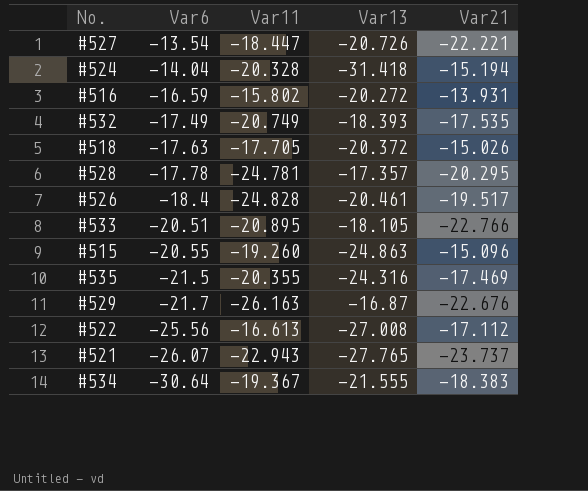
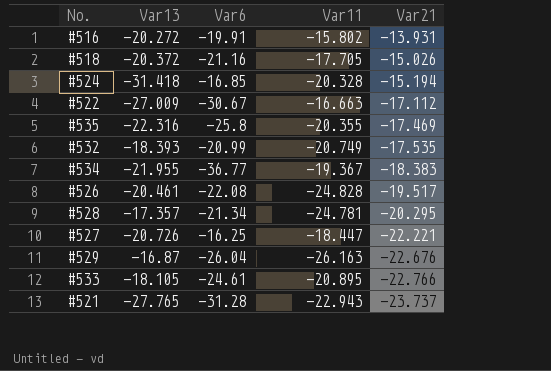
row order: Var6 descending -> Var21 descending
column Var13 | position: 4 -> 2
row #515: -20.55 | -19.260 | -24.863 | -15.096 -> none
#516 | Var6: -16.59 -> -19.91
#518 | Var6: -17.63 -> -21.16
#524 | Var6: -14.04 -> -16.85
#522 | Var13: -27.008 -> -27.009
#522 | Var6: -25.56 -> -30.67
#522 | Var11: -16.613 -> -16.663
#535 | Var13: -24.316 -> -22.316
#535 | Var6: -21.5 -> -25.8
#532 | Var6: -17.49 -> -20.99
#534 | Var13: -21.555 -> -21.955
#534 | Var6: -30.64 -> -36.77
#526 | Var6: -18.4 -> -22.08
#528 | Var6: -17.78 -> -21.34
#527 | Var6: -13.54 -> -16.25
#529 | Var6: -21.7 -> -26.04
#533 | Var6: -20.51 -> -24.61
#521 | Var6: -26.07 -> -31.28

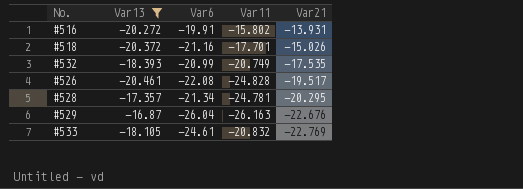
filter: none -> Var13 >= -20.461
#518 | Var11: -17.705 -> -17.701
#533 | Var11: -20.895 -> -20.832
#533 | Var21: -22.766 -> -22.769

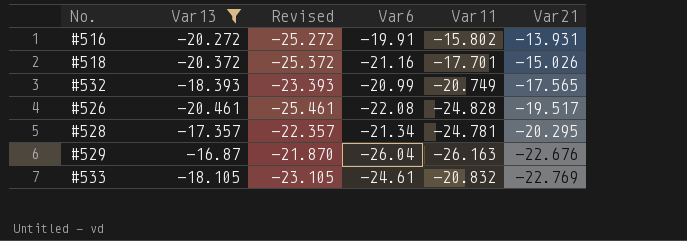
column Revised | formula: none -> [Var13] - 5
#532 | Var21: -17.535 -> -17.565

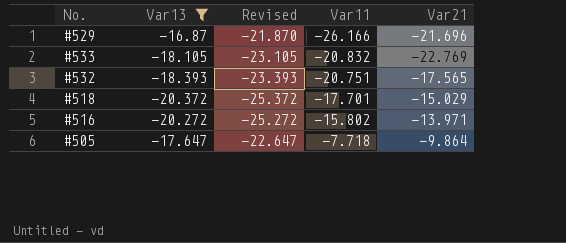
row order: Var21 descending -> Var11 ascending
column Var6 | position: 4 -> none
row #526: -20.461 | -25.461 | -22.08 | -24.828 | -19.517 -> none
row #528: -17.357 | -22.357 | -21.34 | -24.781 | -20.295 -> none
#529 | Var11: -26.163 -> -26.166
#529 | Var21: -22.676 -> -21.696
#532 | Var11: -20.749 -> -20.751
#518 | Var21: -15.026 -> -15.029
#516 | Var21: -13.931 -> -13.971
row #505: none -> -17.647 | -22.647 | -7.718 | -9.864

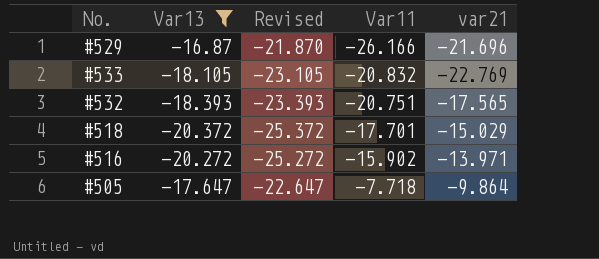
column name: Var21 -> var21
#516 | Var11: -15.802 -> -15.902

